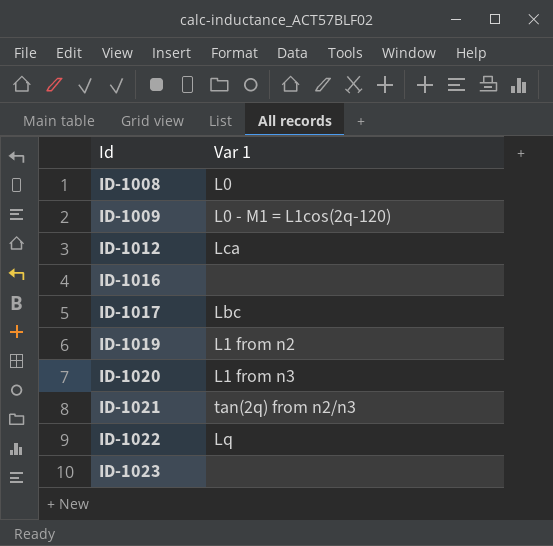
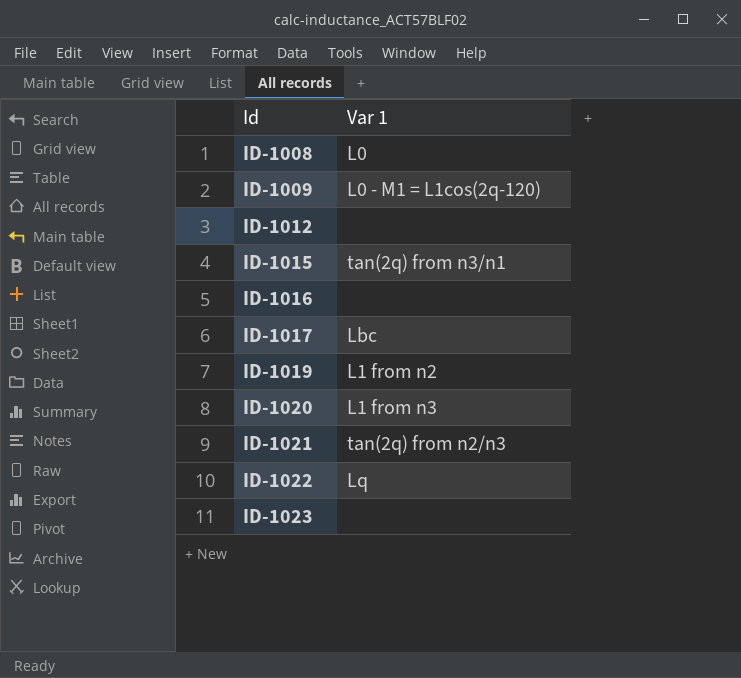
ID-1012 | Var 1: Lca -> none
row ID-1015: none -> tan(2q) from n3/n1

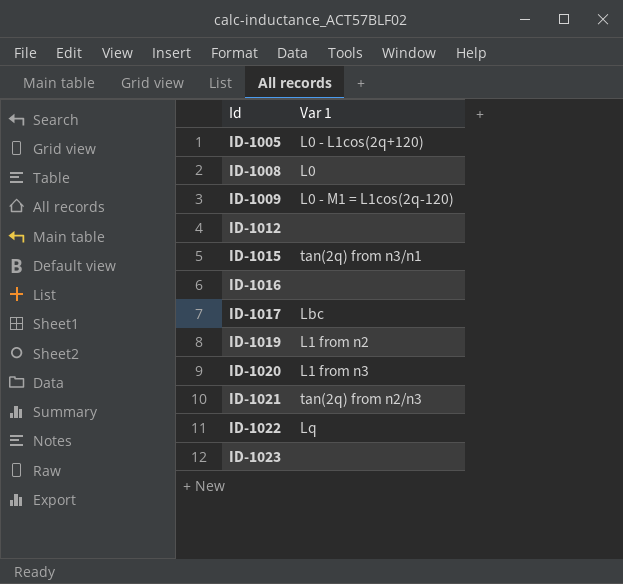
row ID-1005: none -> L0 - L1cos(2q+120)

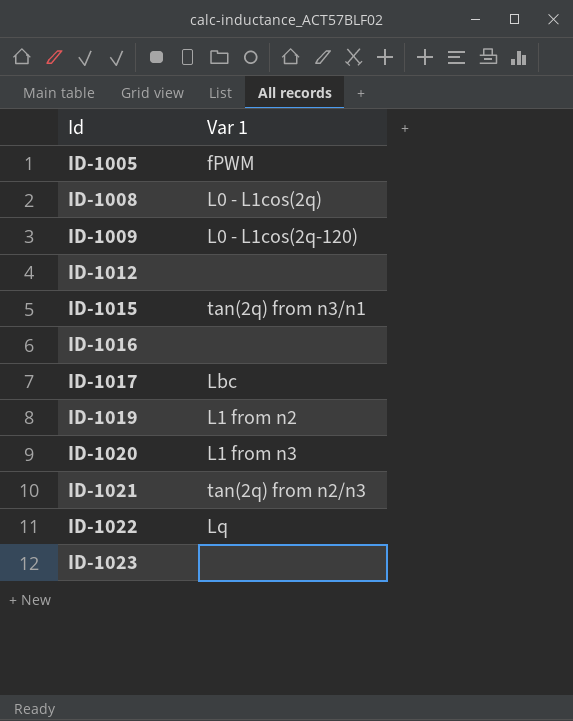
ID-1005 | Var 1: L0 - L1cos(2q+120) -> fPWM
ID-1008 | Var 1: L0 -> L0 - L1cos(2q)
ID-1009 | Var 1: L0 - M1 = L1cos(2q-120) -> L0 - L1cos(2q-120)

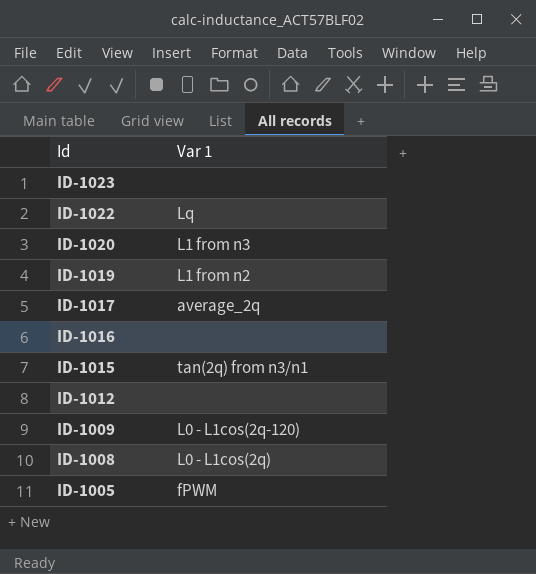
row order: Id ascending -> Id descending
row ID-1021: tan(2q) from n2/n3 -> none
ID-1017 | Var 1: Lbc -> average_2q

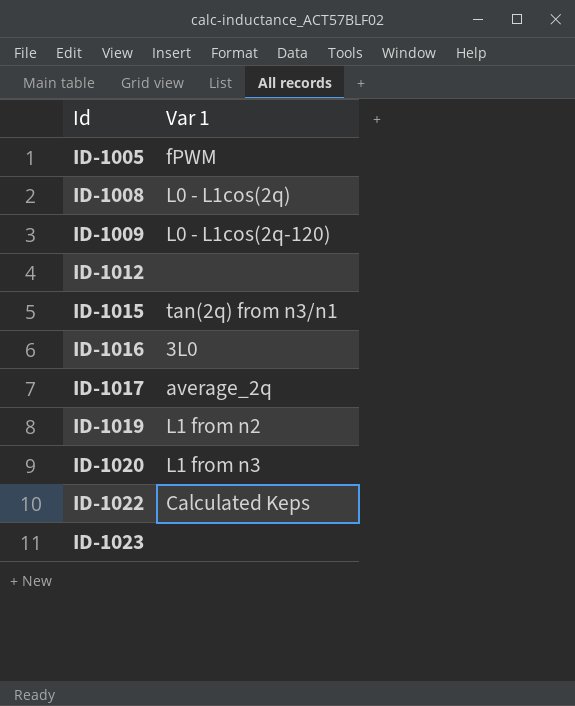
row order: Id descending -> Id ascending
ID-1016 | Var 1: none -> 3L0
ID-1022 | Var 1: Lq -> Calculated Keps

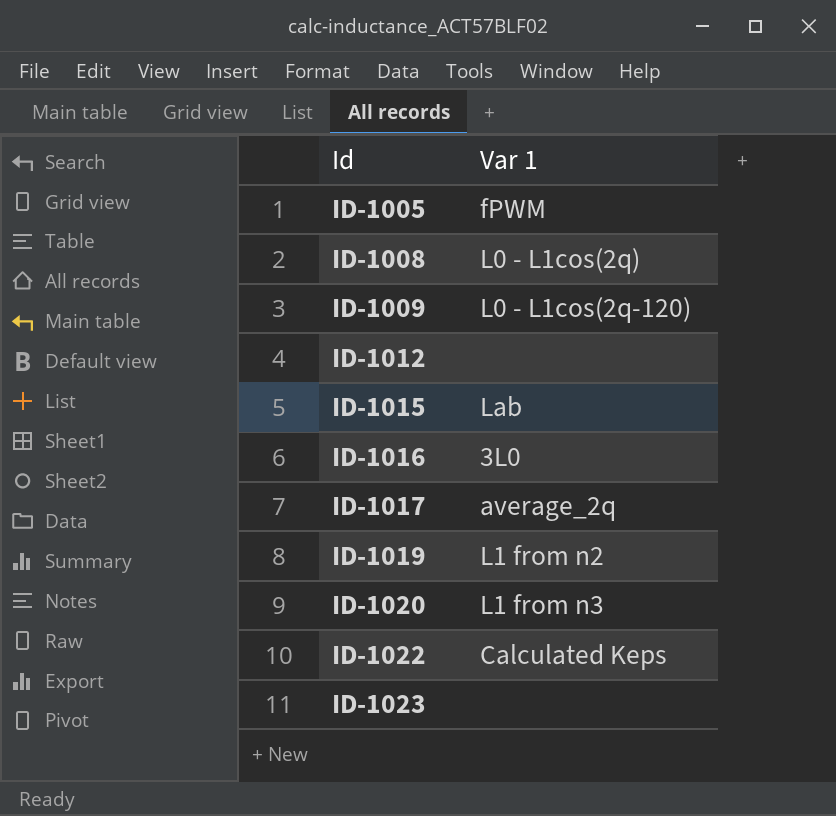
ID-1015 | Var 1: tan(2q) from n3/n1 -> Lab

